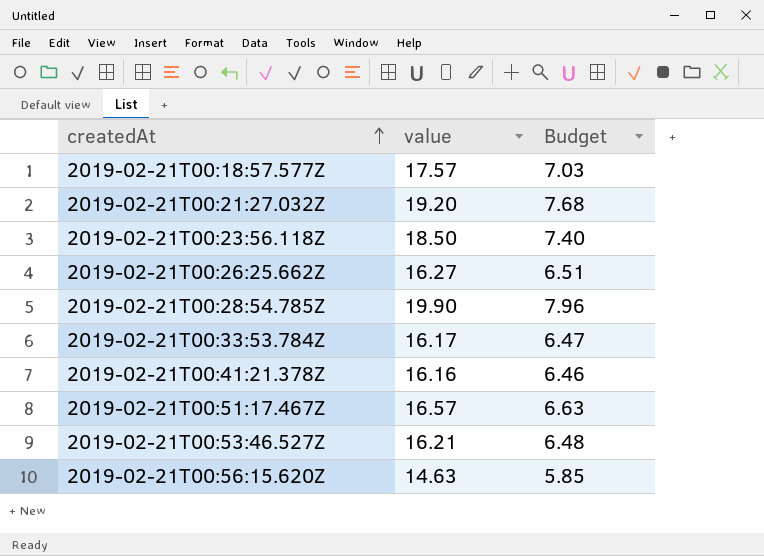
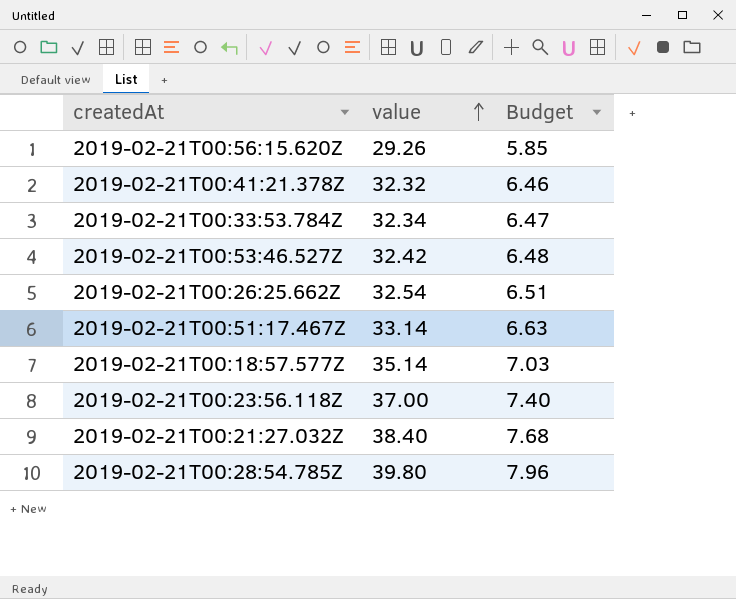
row order: createdAt ascending -> value ascending
column Budget | formula: [value] * 0.4 -> [value] * 0.2
2019-02-21T00:56:15.620Z | value: 14.63 -> 29.26
2019-02-21T00:41:21.378Z | value: 16.16 -> 32.32
2019-02-21T00:33:53.784Z | value: 16.17 -> 32.34
2019-02-21T00:53:46.527Z | value: 16.21 -> 32.42
2019-02-21T00:26:25.662Z | value: 16.27 -> 32.54
2019-02-21T00:51:17.467Z | value: 16.57 -> 33.14
2019-02-21T00:18:57.577Z | value: 17.57 -> 35.14
2019-02-21T00:23:56.118Z | value: 18.50 -> 37.00
2019-02-21T00:21:27.032Z | value: 19.20 -> 38.40
2019-02-21T00:28:54.785Z | value: 19.90 -> 39.80

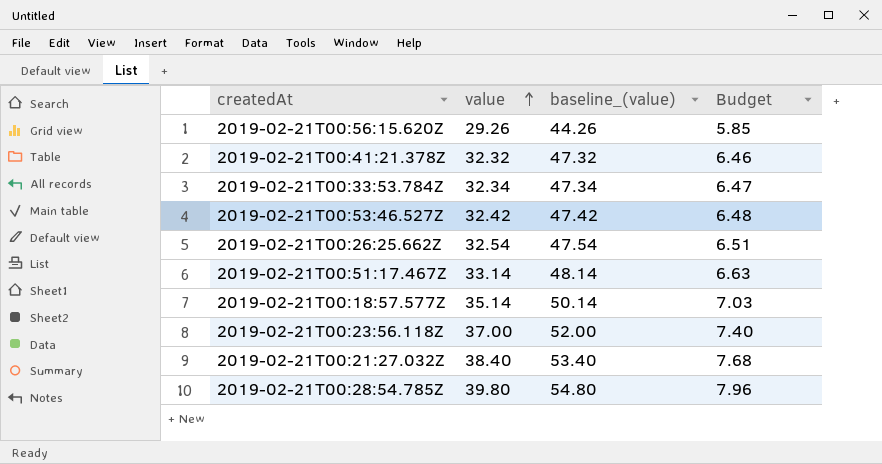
column baseline_(value) | formula: none -> [value] + 15

